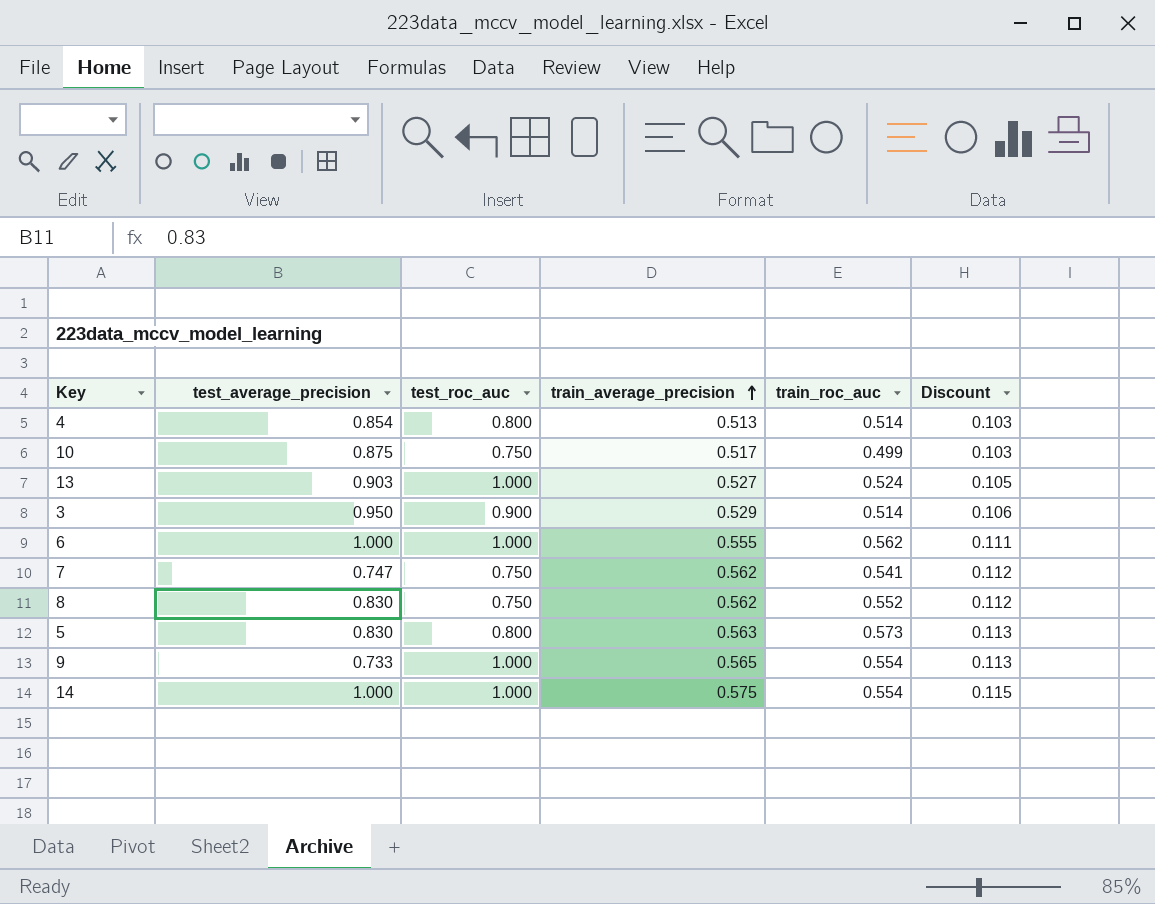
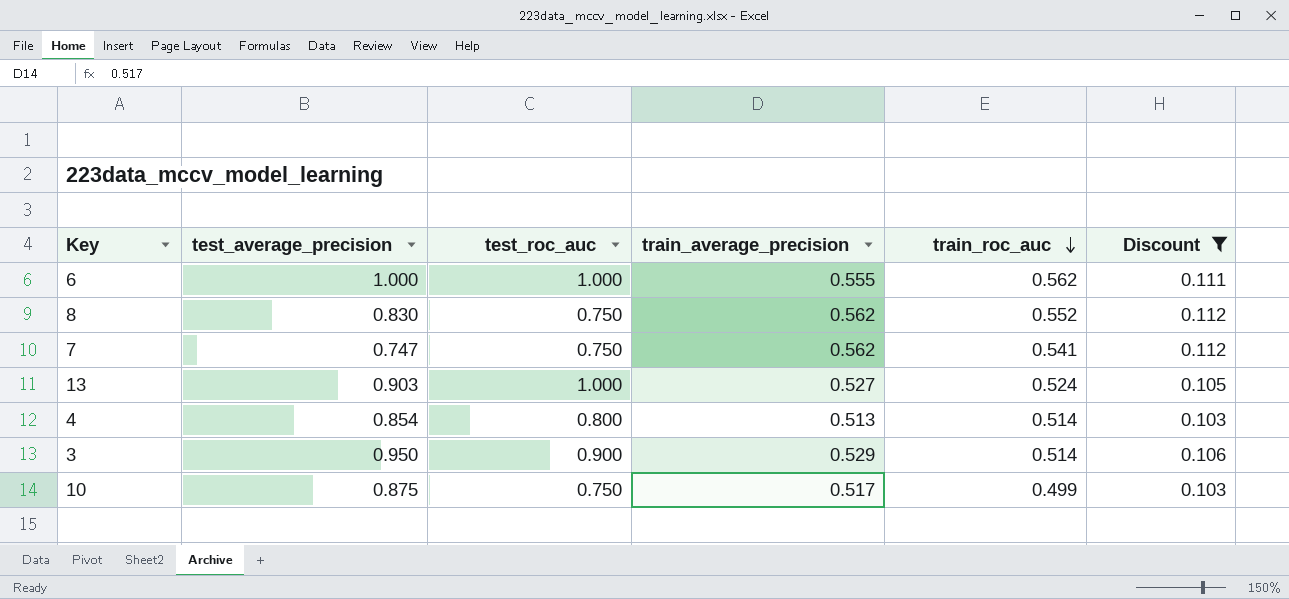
filter: none -> Discount <= 0.112
row order: train_average_precision ascending -> train_roc_auc descending

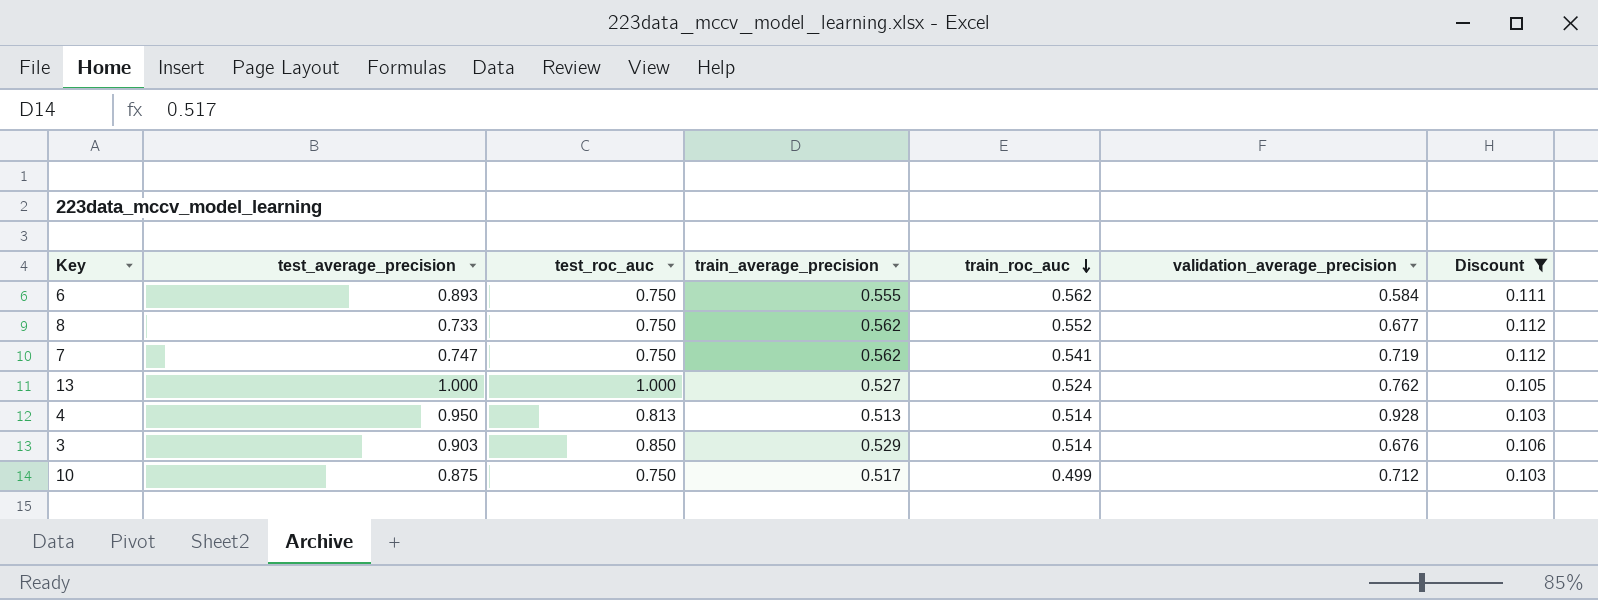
column validation_average_precision | position: none -> 6
6 | test_average_precision: 1.000 -> 0.893
6 | test_roc_auc: 1.000 -> 0.750
8 | test_average_precision: 0.830 -> 0.733
13 | test_average_precision: 0.903 -> 1.000
4 | test_average_precision: 0.854 -> 0.950
4 | test_roc_auc: 0.800 -> 0.813
3 | test_average_precision: 0.950 -> 0.903
3 | test_roc_auc: 0.900 -> 0.850

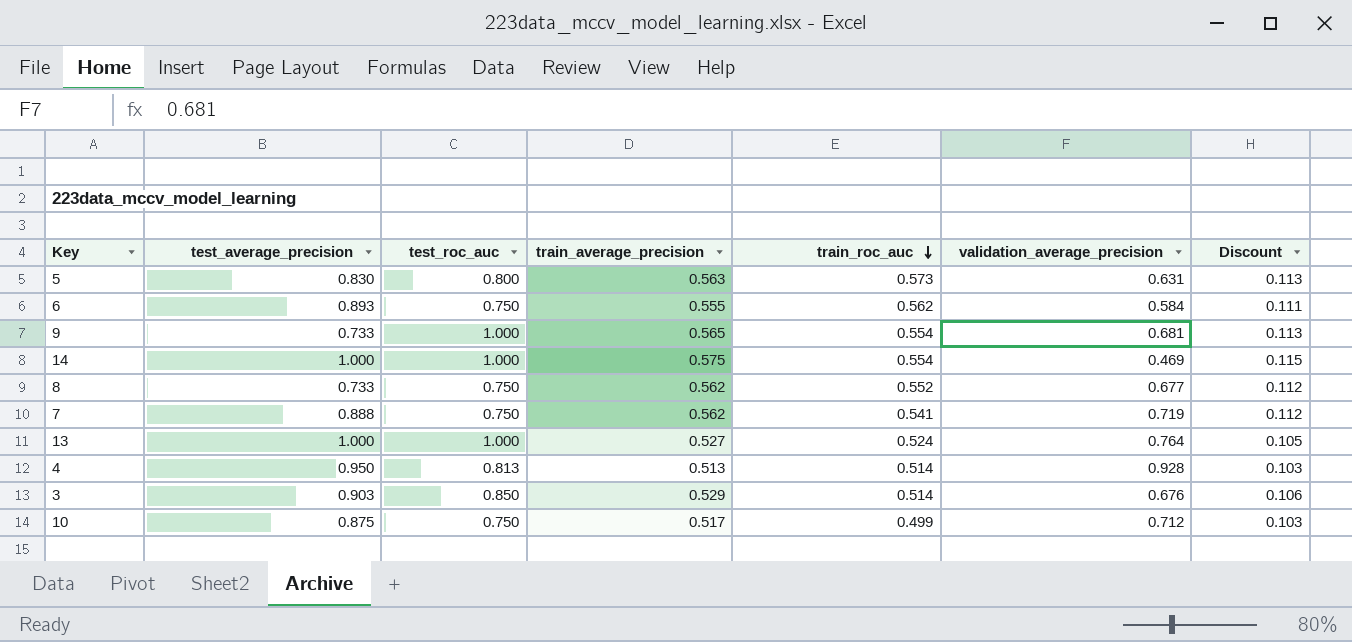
filter: Discount <= 0.112 -> none
7 | test_average_precision: 0.747 -> 0.888
13 | validation_average_precision: 0.762 -> 0.764

